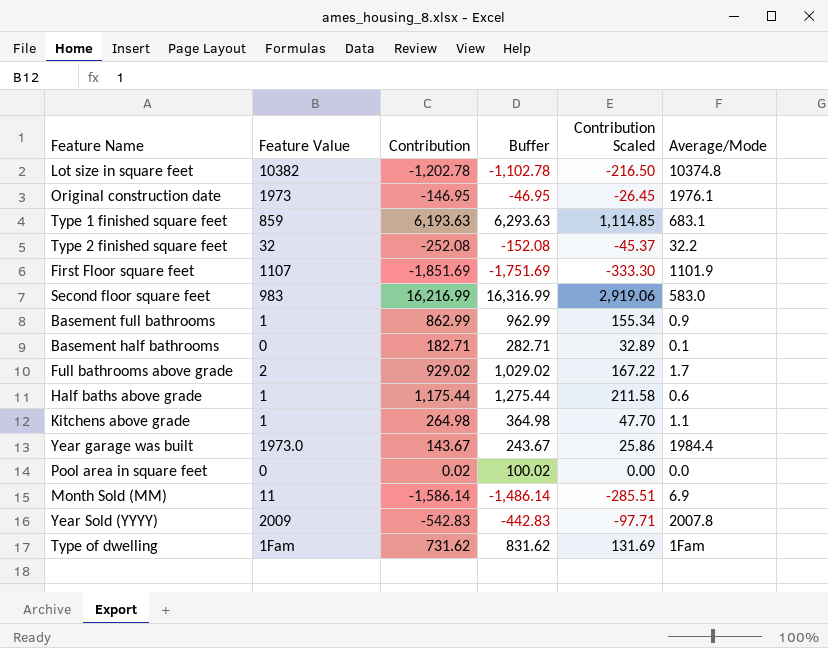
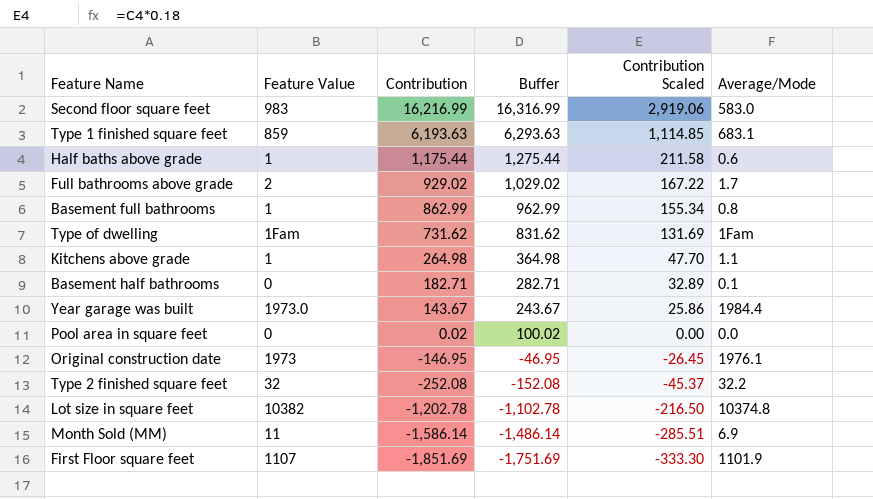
row order: none -> Contribution descending
row Year Sold (YYYY): 2009 | -542.83 | -442.83 | -97.71 | 2007.8 -> none
Basement full bathrooms | Average/Mode: 0.9 -> 0.8

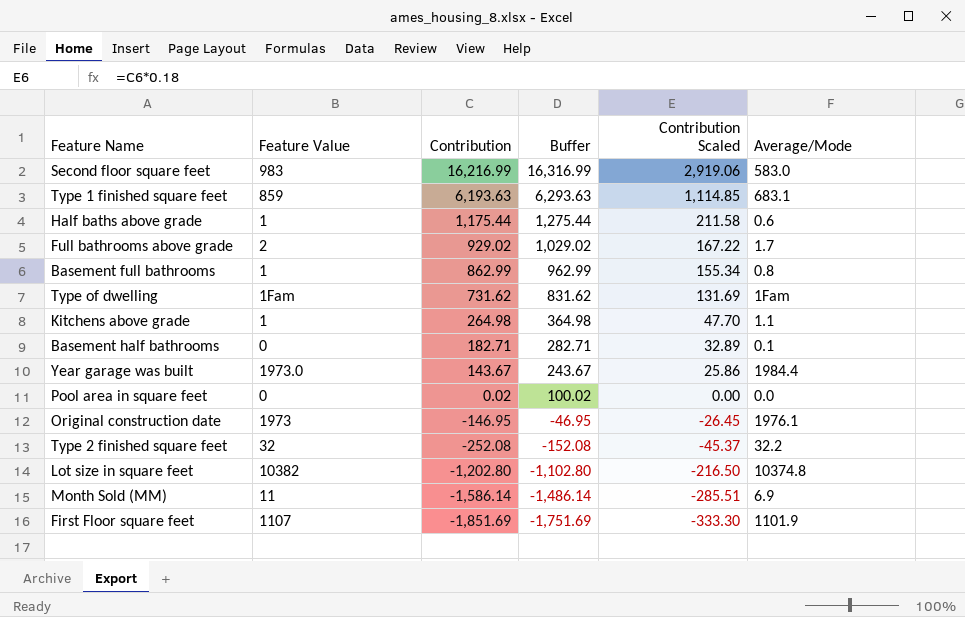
Lot size in square feet | Contribution: -1,202.78 -> -1,202.80
Lot size in square feet | Buffer: -1,102.78 -> -1,102.80

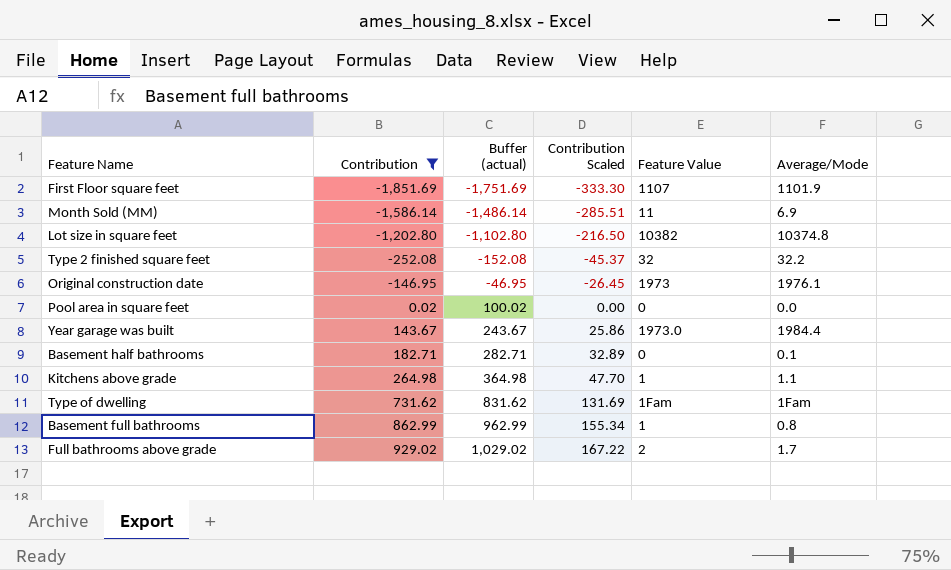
filter: none -> Contribution <= 929.02
row order: Contribution descending -> Contribution ascending
column name: Buffer -> Buffer (actual)
column Feature Value | position: 2 -> 5

